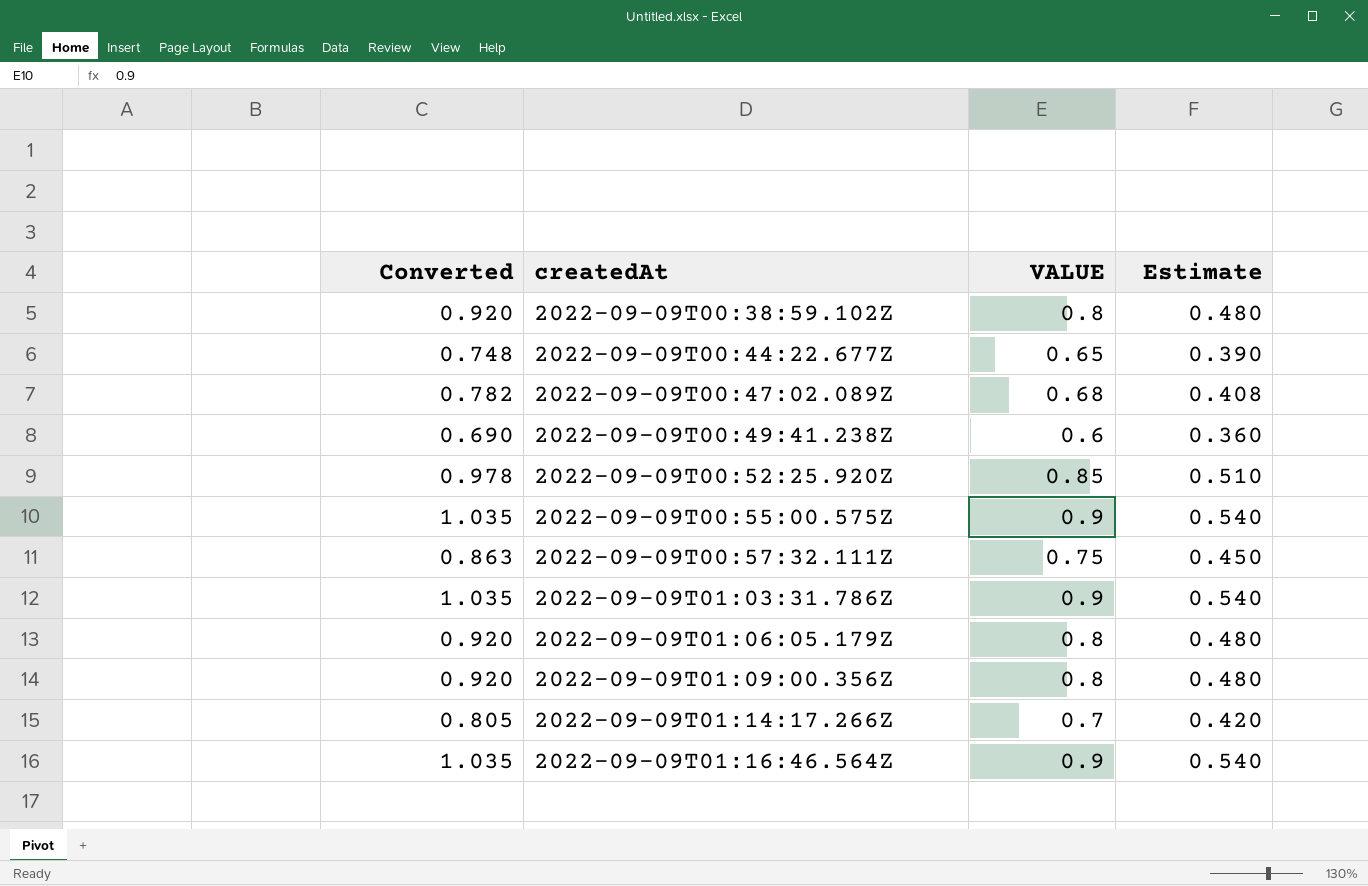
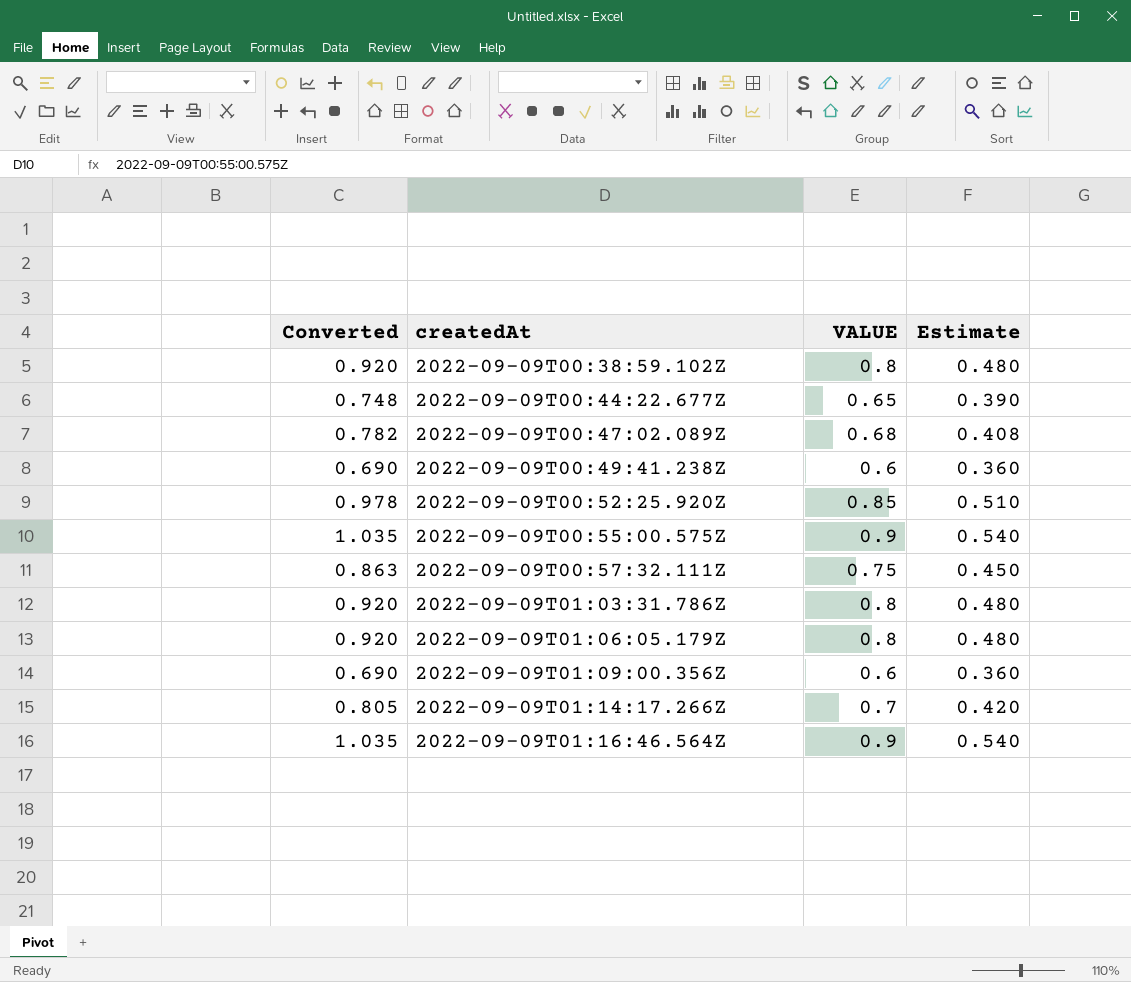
2022-09-09T01:03:31.786Z | Converted: 1.035 -> 0.920
2022-09-09T01:03:31.786Z | VALUE: 0.9 -> 0.8
2022-09-09T01:03:31.786Z | Estimate: 0.540 -> 0.480
2022-09-09T01:09:00.356Z | Converted: 0.920 -> 0.690
2022-09-09T01:09:00.356Z | VALUE: 0.8 -> 0.6
2022-09-09T01:09:00.356Z | Estimate: 0.480 -> 0.360

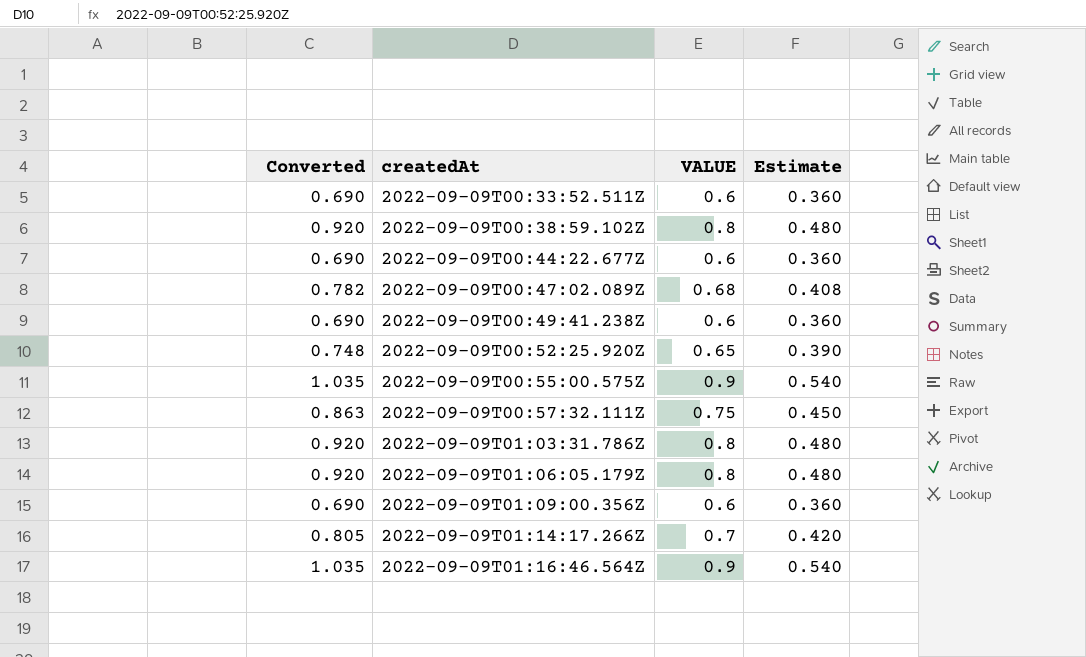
row 2022-09-09T00:33:52.511Z: none -> 0.690 | 0.6 | 0.360
2022-09-09T00:44:22.677Z | Converted: 0.748 -> 0.690
2022-09-09T00:44:22.677Z | VALUE: 0.65 -> 0.6
2022-09-09T00:44:22.677Z | Estimate: 0.390 -> 0.360
2022-09-09T00:52:25.920Z | Converted: 0.978 -> 0.748
2022-09-09T00:52:25.920Z | VALUE: 0.85 -> 0.65
2022-09-09T00:52:25.920Z | Estimate: 0.510 -> 0.390

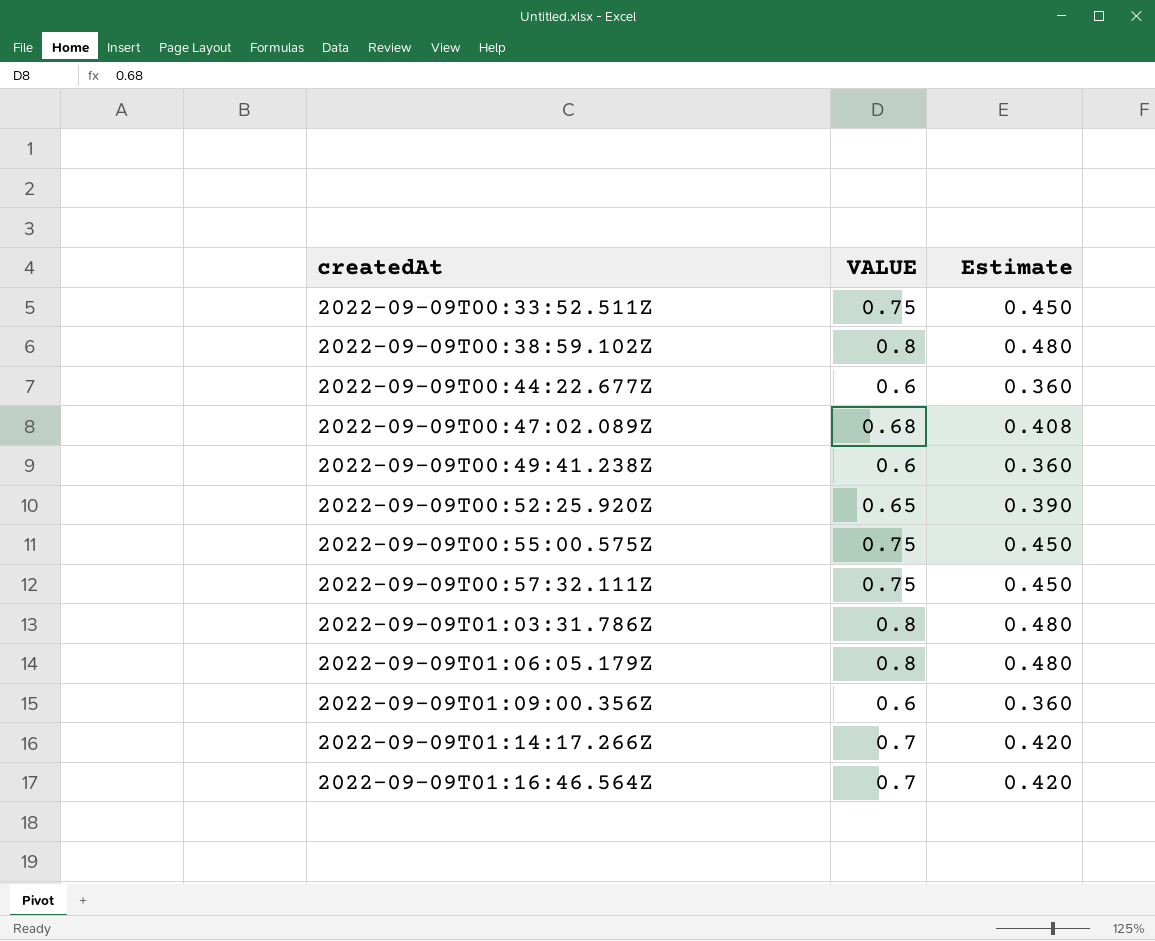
column Converted | formula: [VALUE] * 1.15 -> none
2022-09-09T00:33:52.511Z | VALUE: 0.6 -> 0.75
2022-09-09T00:33:52.511Z | Estimate: 0.360 -> 0.450
2022-09-09T00:55:00.575Z | VALUE: 0.9 -> 0.75
2022-09-09T00:55:00.575Z | Estimate: 0.540 -> 0.450
2022-09-09T01:16:46.564Z | VALUE: 0.9 -> 0.7
2022-09-09T01:16:46.564Z | Estimate: 0.540 -> 0.420

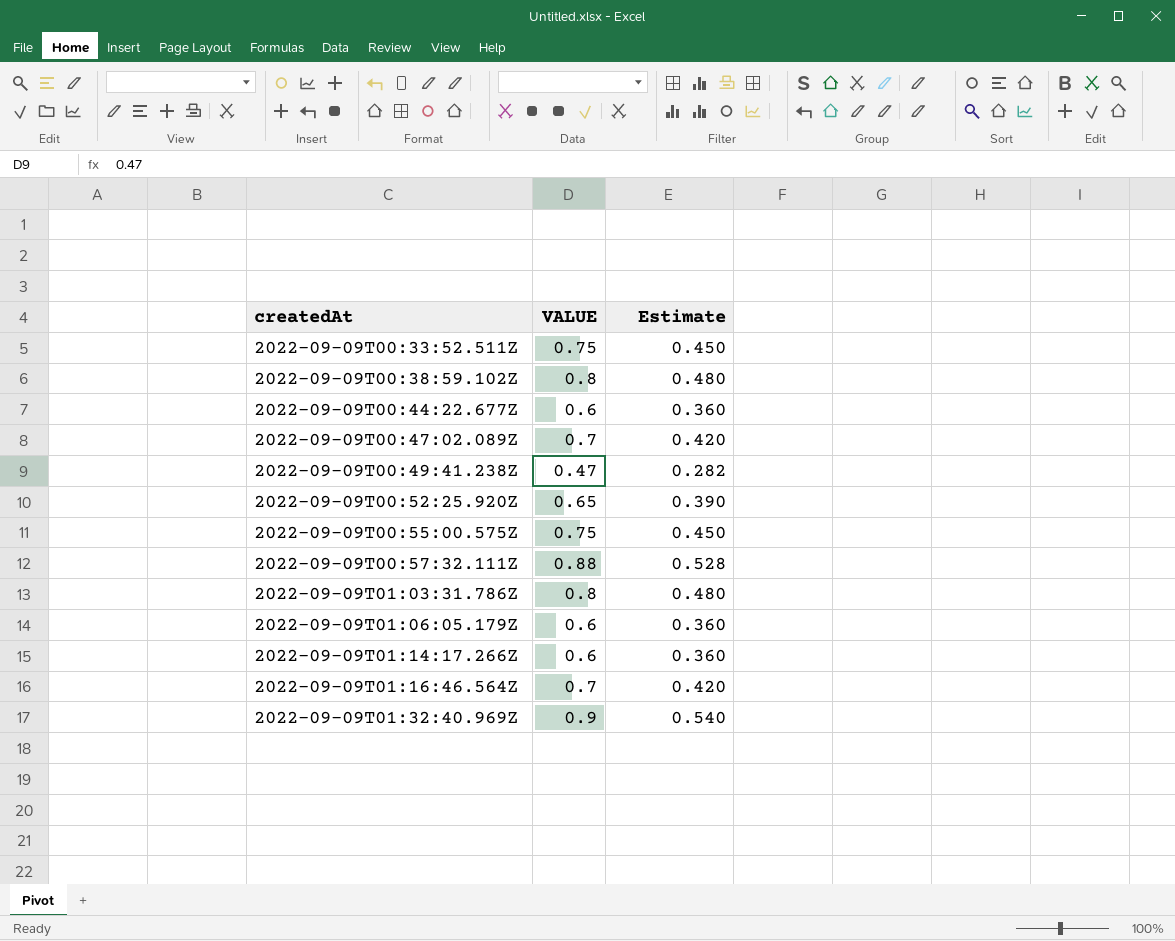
row 2022-09-09T01:09:00.356Z: 0.6 | 0.360 -> none
2022-09-09T00:47:02.089Z | VALUE: 0.68 -> 0.7
2022-09-09T00:47:02.089Z | Estimate: 0.408 -> 0.420
2022-09-09T00:49:41.238Z | VALUE: 0.6 -> 0.47
2022-09-09T00:49:41.238Z | Estimate: 0.360 -> 0.282
2022-09-09T00:57:32.111Z | VALUE: 0.75 -> 0.88
2022-09-09T00:57:32.111Z | Estimate: 0.450 -> 0.528
2022-09-09T01:06:05.179Z | VALUE: 0.8 -> 0.6
2022-09-09T01:06:05.179Z | Estimate: 0.480 -> 0.360
2022-09-09T01:14:17.266Z | VALUE: 0.7 -> 0.6
2022-09-09T01:14:17.266Z | Estimate: 0.420 -> 0.360
row 2022-09-09T01:32:40.969Z: none -> 0.9 | 0.540

